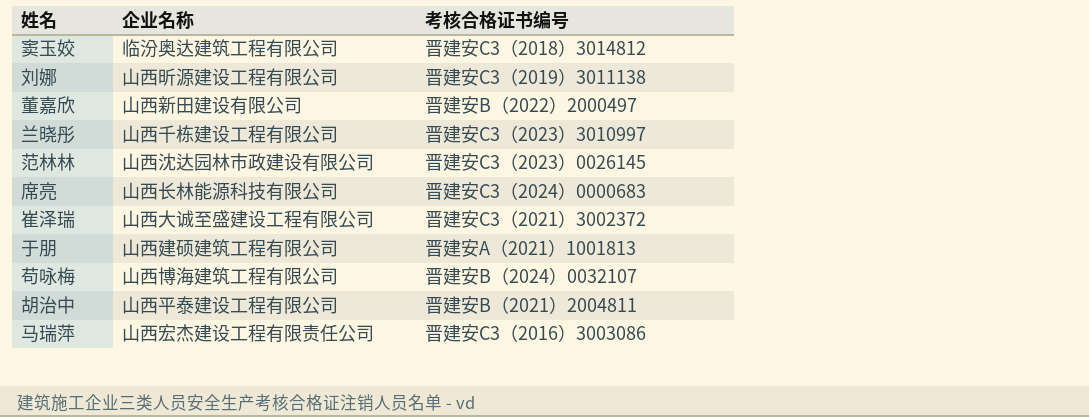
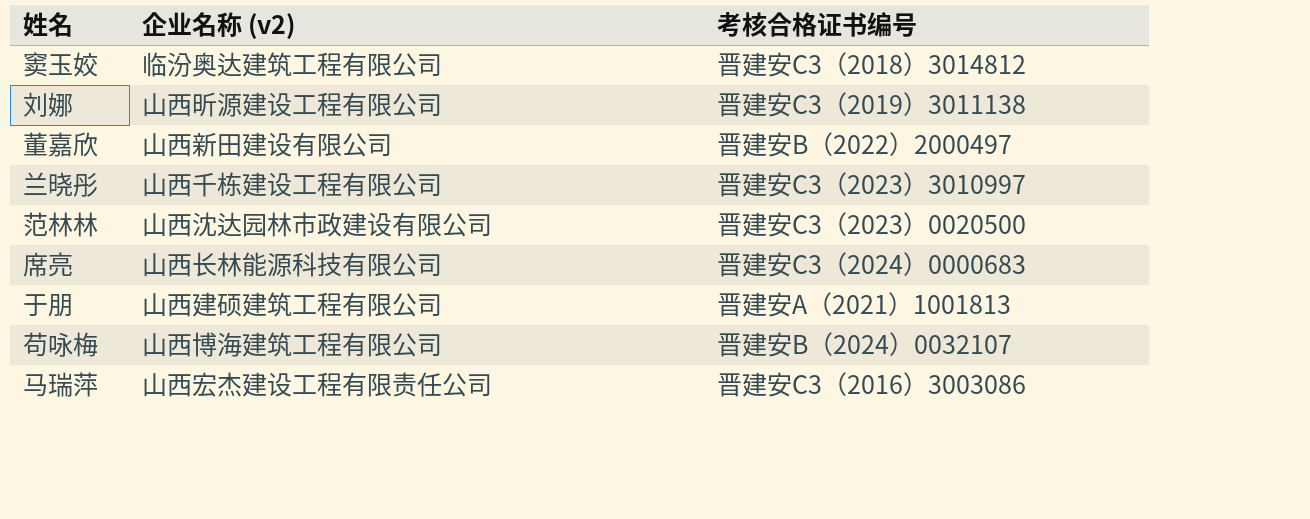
column name: 企业名称 -> 企业名称 (v2)
row 崔泽瑞: 山西大诚至盛建设工程有限公司 | 晋建安C3（2021）3002372 -> none
row 胡治中: 山西平泰建设工程有限公司 | 晋建安B（2021）2004811 -> none
范林林 | 考核合格证书编号: 晋建安C3（2023）0026145 -> 晋建安C3（2023）0020500

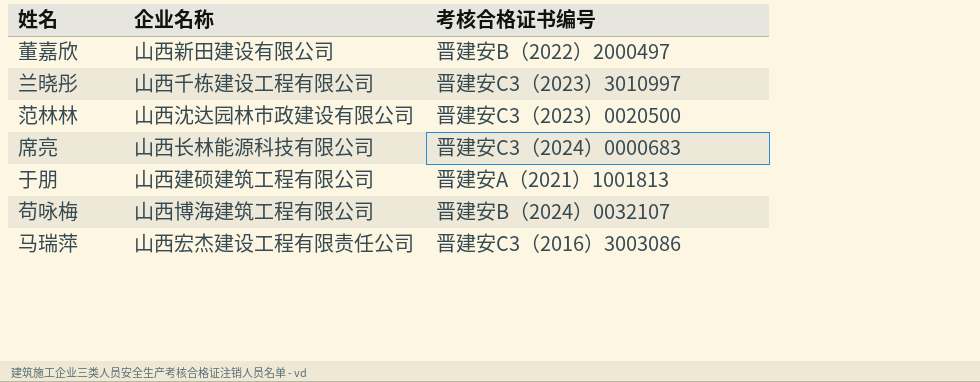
column name: 企业名称 (v2) -> 企业名称
row 窦玉姣: 临汾奥达建筑工程有限公司 | 晋建安C3（2018）3014812 -> none
row 刘娜: 山西昕源建设工程有限公司 | 晋建安C3（2019）3011138 -> none

